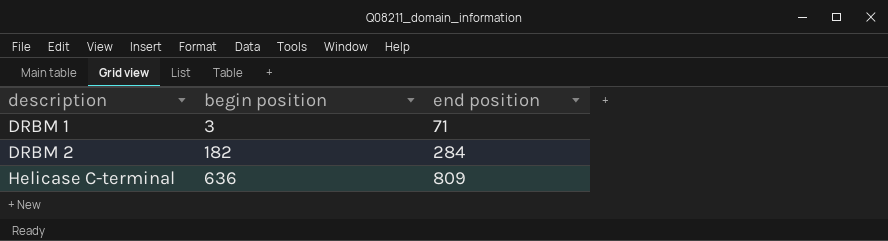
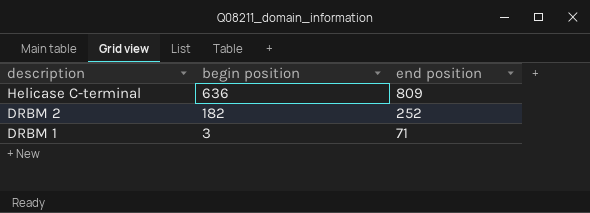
row order: description ascending -> description descending
DRBM 2 | end position: 284 -> 252

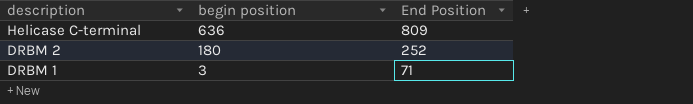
column name: end position -> End Position
DRBM 2 | begin position: 182 -> 180

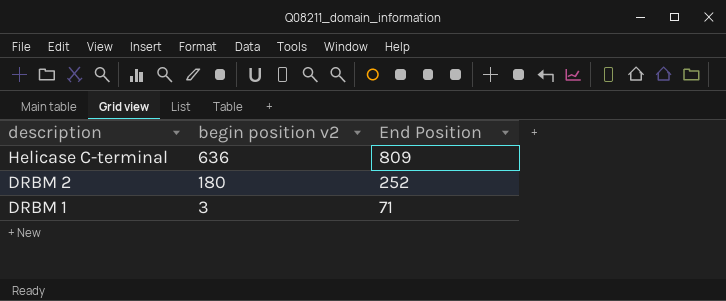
column name: begin position -> begin position v2

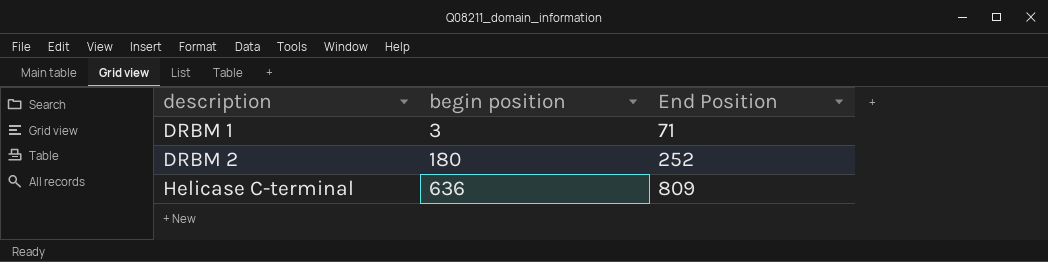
row order: description descending -> description ascending
column name: begin position v2 -> begin position

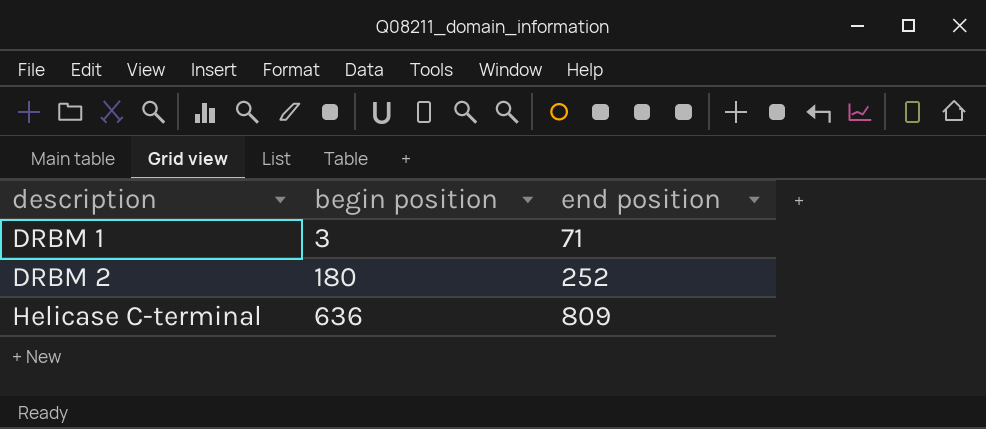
column name: End Position -> end position

